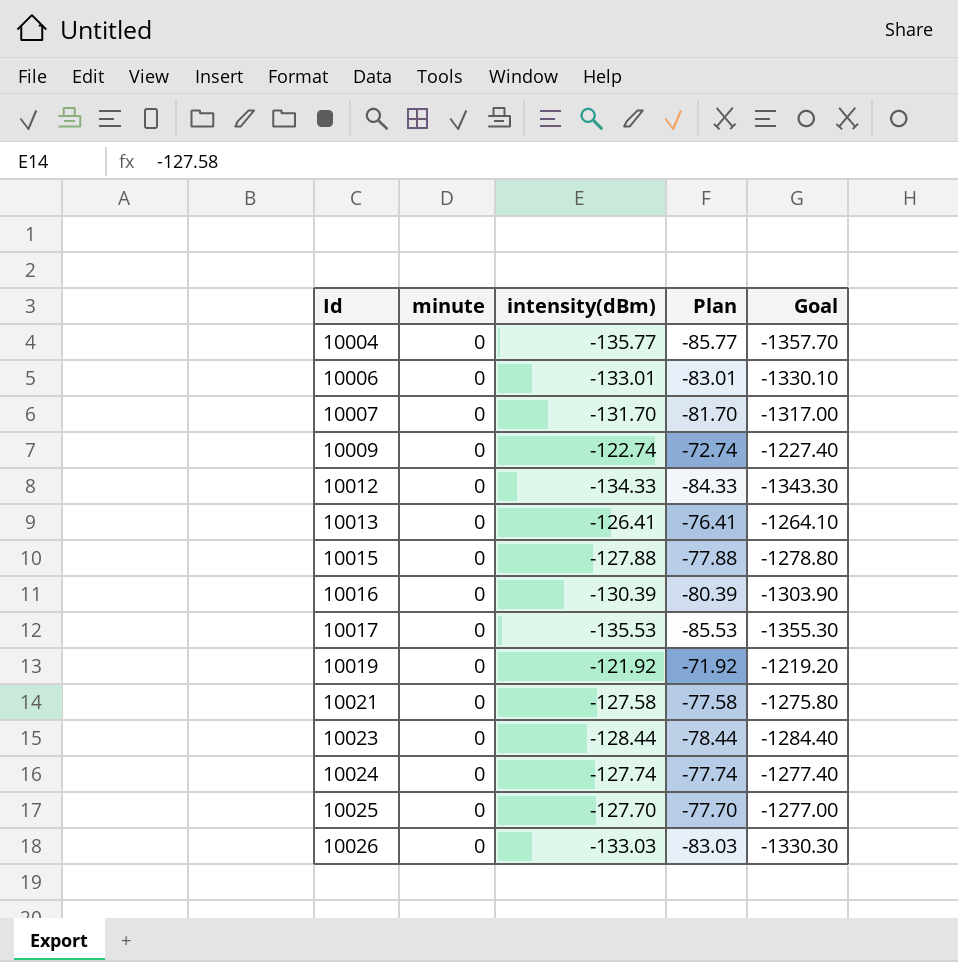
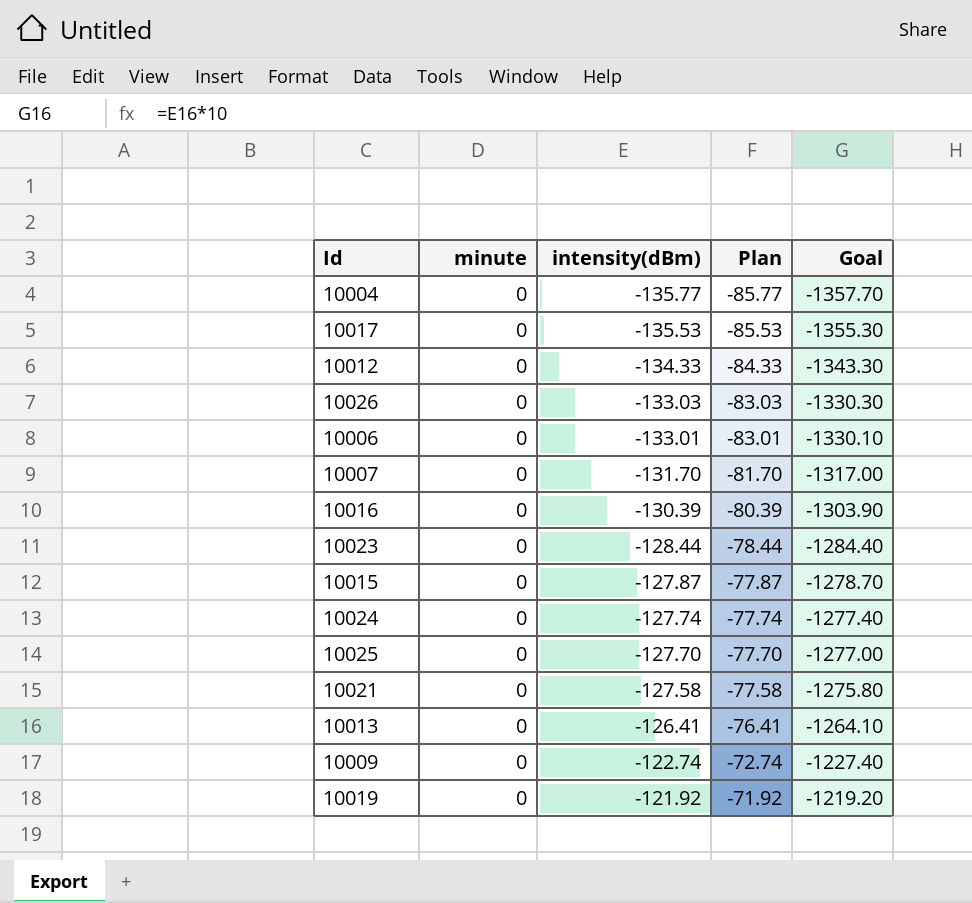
row order: Id ascending -> intensity(dBm) ascending
10015 | intensity(dBm): -127.88 -> -127.87
10015 | Plan: -77.88 -> -77.87
10015 | Goal: -1278.80 -> -1278.70

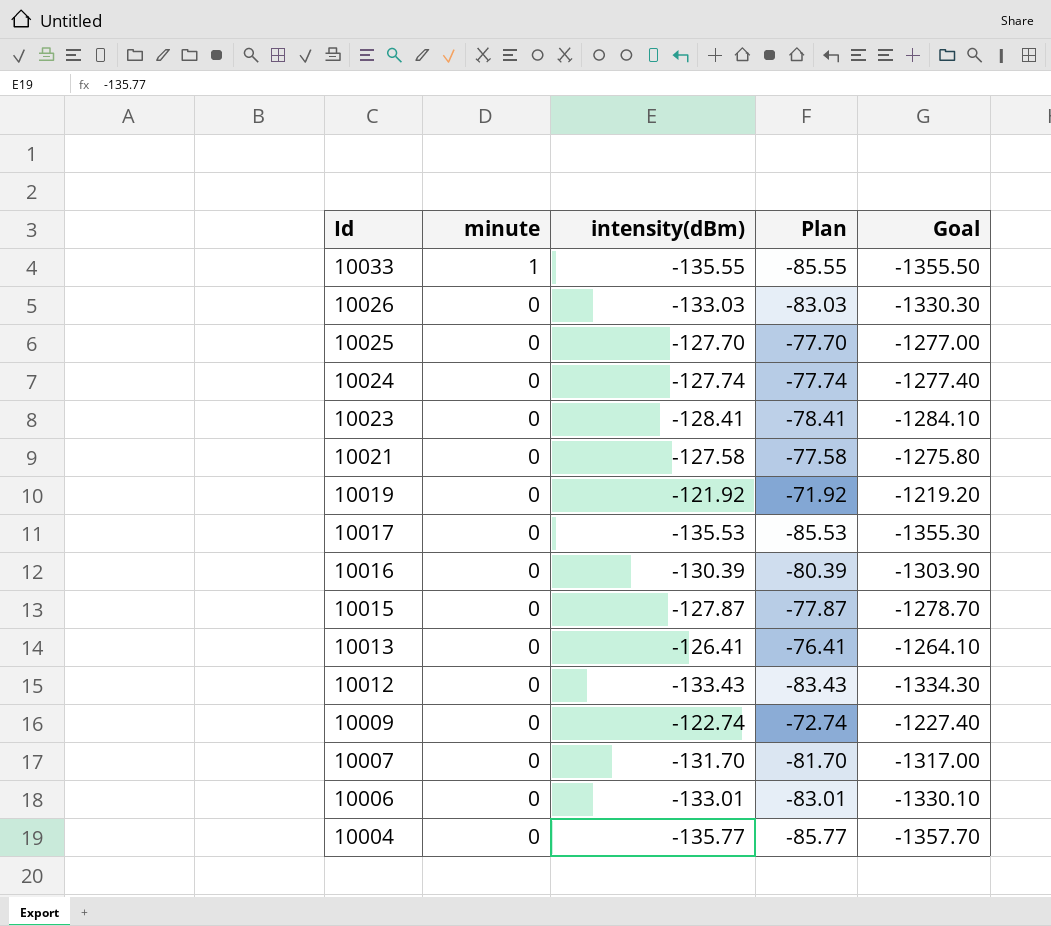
row order: intensity(dBm) ascending -> Id descending
row 10033: none -> 1 | -135.55 | -85.55 | -1355.50
10023 | intensity(dBm): -128.44 -> -128.41
10023 | Plan: -78.44 -> -78.41
10023 | Goal: -1284.40 -> -1284.10
10012 | intensity(dBm): -134.33 -> -133.43
10012 | Plan: -84.33 -> -83.43
10012 | Goal: -1343.30 -> -1334.30

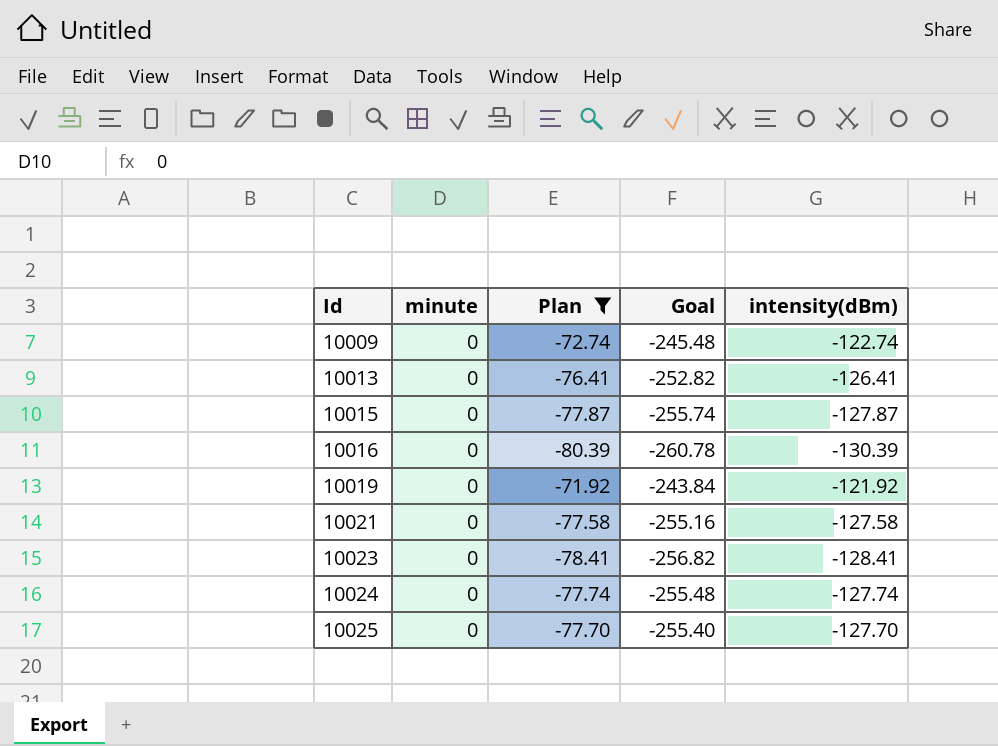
filter: none -> Plan >= -80.39
row order: Id descending -> Id ascending
column Goal | formula: [intensity(dBm)] * 10 -> [intensity(dBm)] * 2
column intensity(dBm) | position: 3 -> 5

